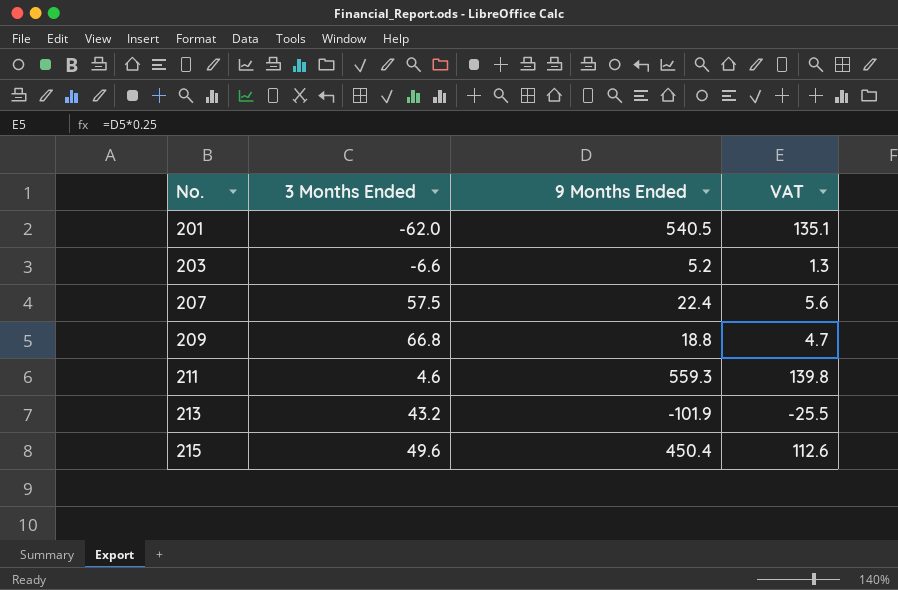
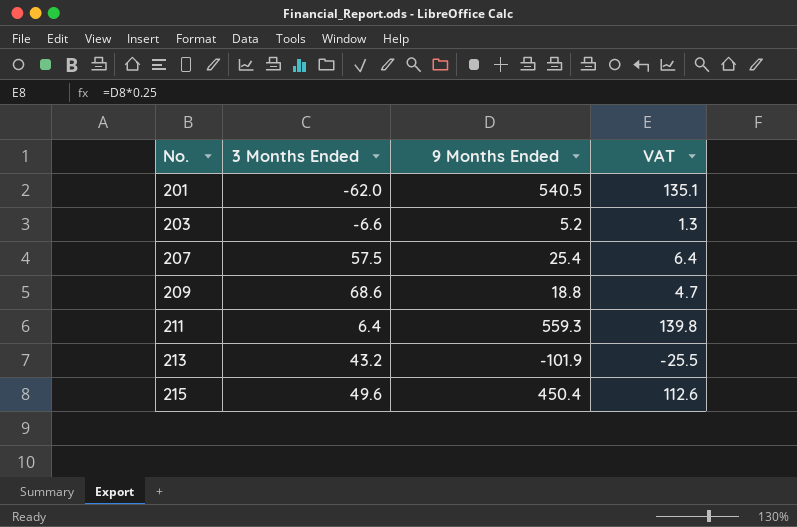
207 | 9 Months Ended: 22.4 -> 25.4
207 | VAT: 5.6 -> 6.4
209 | 3 Months Ended: 66.8 -> 68.6
211 | 3 Months Ended: 4.6 -> 6.4

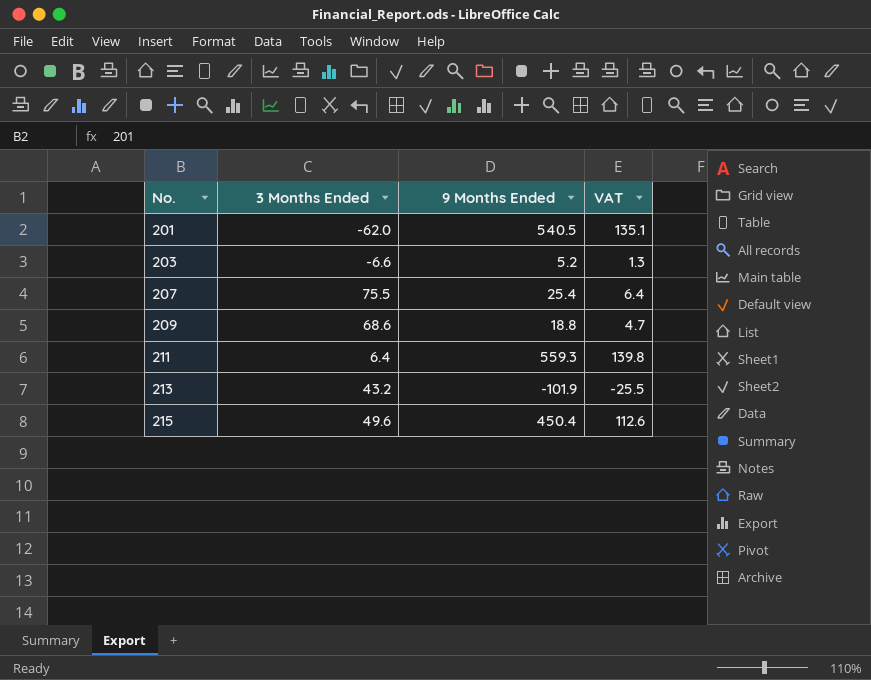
207 | 3 Months Ended: 57.5 -> 75.5

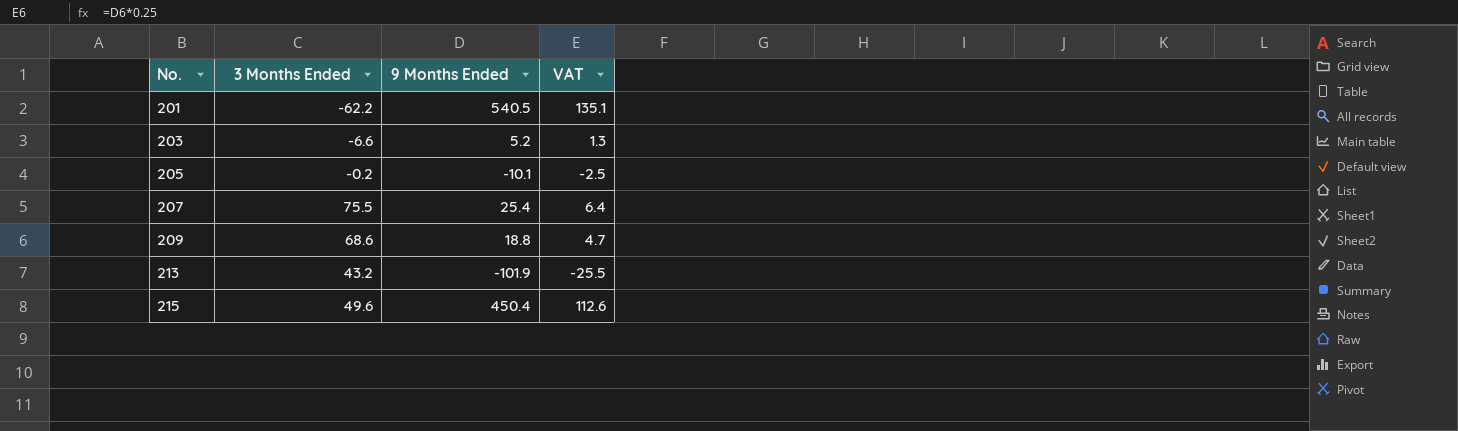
row 211: 6.4 | 559.3 | 139.8 -> none
201 | 3 Months Ended: -62.0 -> -62.2
row 205: none -> -0.2 | -10.1 | -2.5

